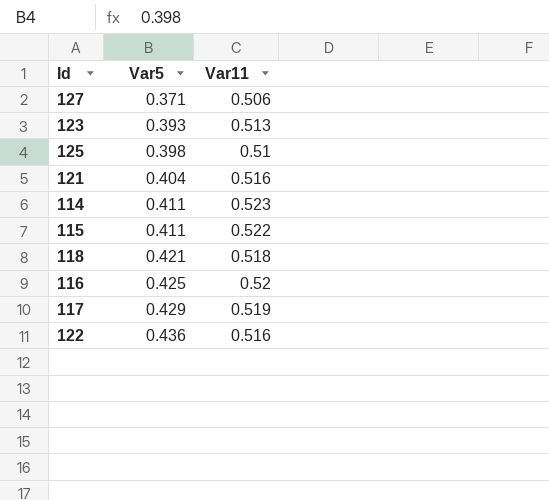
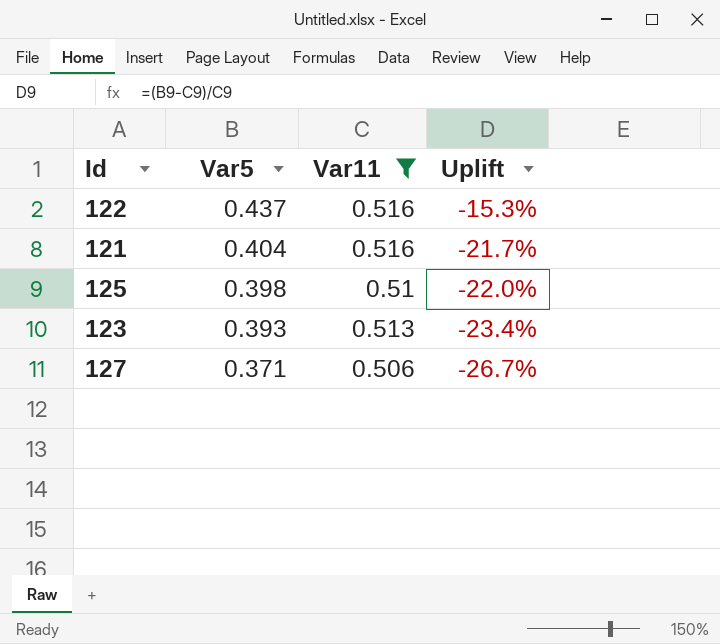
filter: none -> Var11 <= 0.516
row order: Var5 ascending -> Var5 descending
column Uplift | formula: none -> ([Var5] - [Var11]) / [Var11]
122 | Var5: 0.436 -> 0.437

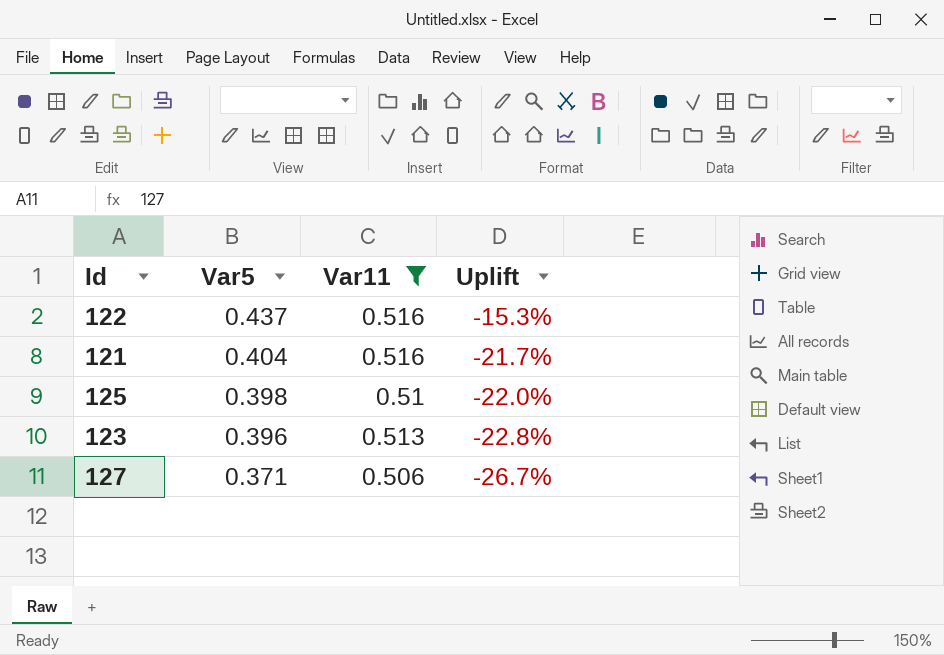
123 | Var5: 0.393 -> 0.396
123 | Uplift: -23.4% -> -22.8%

